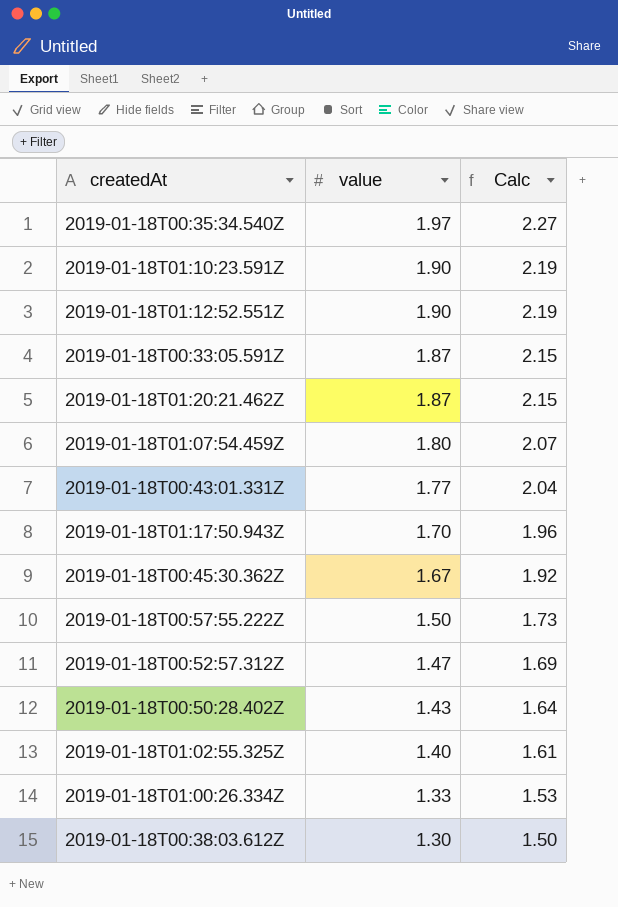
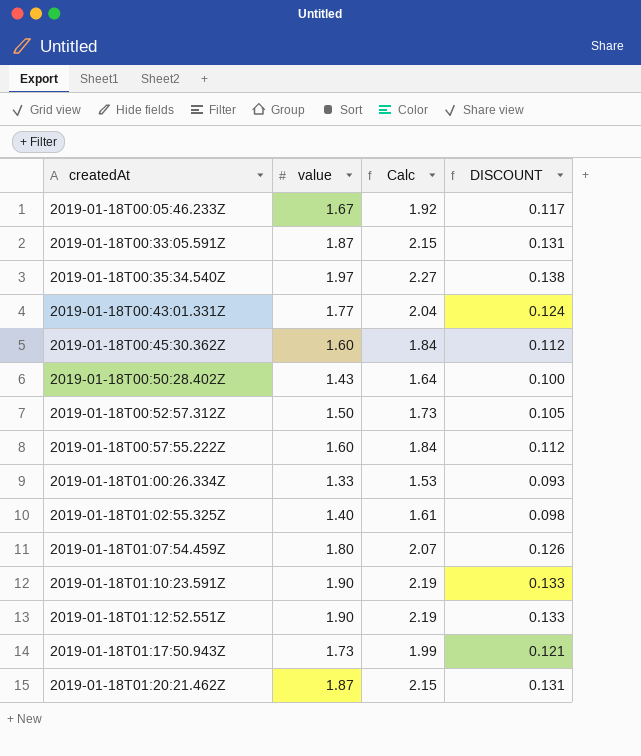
row order: value descending -> createdAt ascending
column DISCOUNT | formula: none -> [value] * 0.07
row 2019-01-18T00:38:03.612Z: 1.30 | 1.50 -> none
row 2019-01-18T00:05:46.233Z: none -> 1.67 | 1.92 | 0.117
2019-01-18T00:45:30.362Z | value: 1.67 -> 1.60
2019-01-18T00:45:30.362Z | Calc: 1.92 -> 1.84
2019-01-18T00:52:57.312Z | value: 1.47 -> 1.50
2019-01-18T00:52:57.312Z | Calc: 1.69 -> 1.73
2019-01-18T00:57:55.222Z | value: 1.50 -> 1.60
2019-01-18T00:57:55.222Z | Calc: 1.73 -> 1.84
2019-01-18T01:17:50.943Z | value: 1.70 -> 1.73
2019-01-18T01:17:50.943Z | Calc: 1.96 -> 1.99

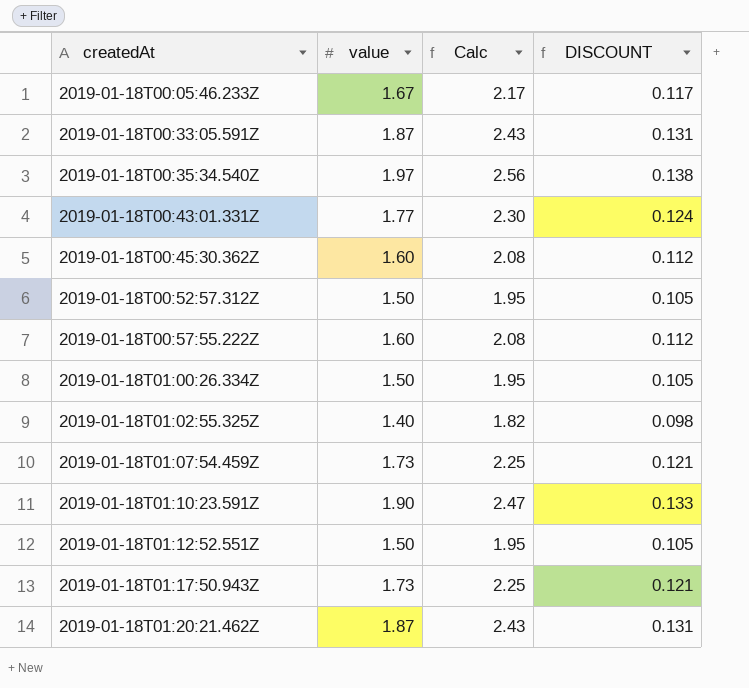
column Calc | formula: [value] * 1.15 -> [value] * 1.3
row 2019-01-18T00:50:28.402Z: 1.43 | 1.64 | 0.100 -> none
2019-01-18T01:00:26.334Z | value: 1.33 -> 1.50
2019-01-18T01:00:26.334Z | DISCOUNT: 0.093 -> 0.105
2019-01-18T01:07:54.459Z | value: 1.80 -> 1.73
2019-01-18T01:07:54.459Z | DISCOUNT: 0.126 -> 0.121
2019-01-18T01:12:52.551Z | value: 1.90 -> 1.50
2019-01-18T01:12:52.551Z | DISCOUNT: 0.133 -> 0.105

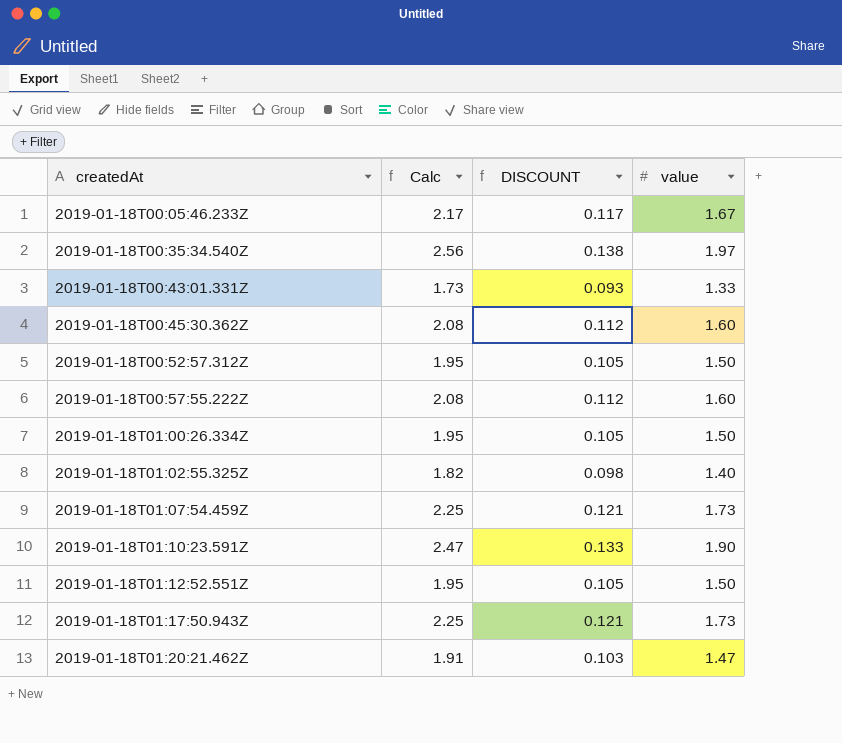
column value | position: 2 -> 4
row 2019-01-18T00:33:05.591Z: 1.87 | 2.43 | 0.131 -> none
2019-01-18T00:43:01.331Z | Calc: 2.30 -> 1.73
2019-01-18T00:43:01.331Z | DISCOUNT: 0.124 -> 0.093
2019-01-18T00:43:01.331Z | value: 1.77 -> 1.33
2019-01-18T01:20:21.462Z | Calc: 2.43 -> 1.91
2019-01-18T01:20:21.462Z | DISCOUNT: 0.131 -> 0.103
2019-01-18T01:20:21.462Z | value: 1.87 -> 1.47

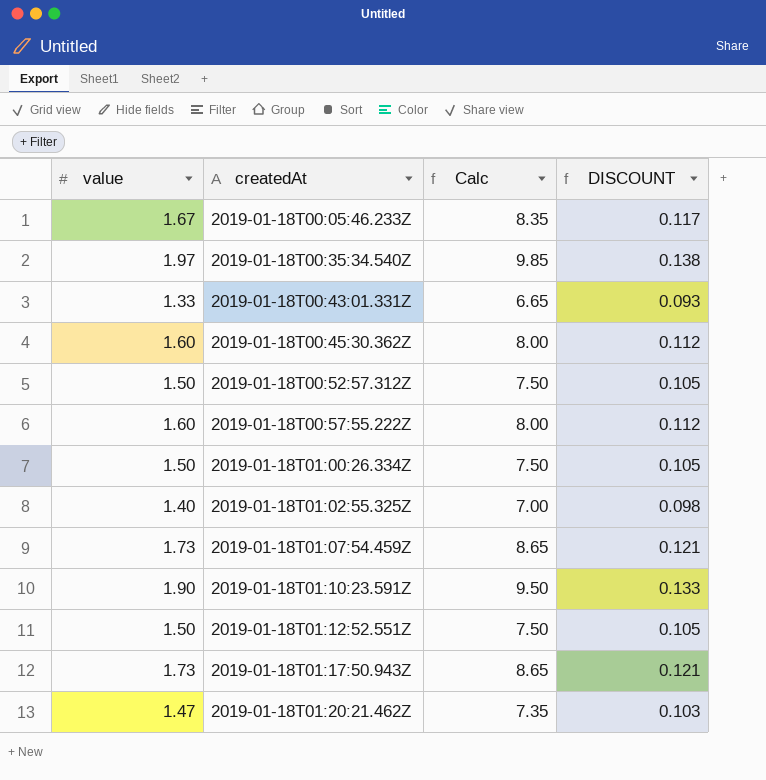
column value | position: 4 -> 1
column Calc | formula: [value] * 1.3 -> [value] * 5

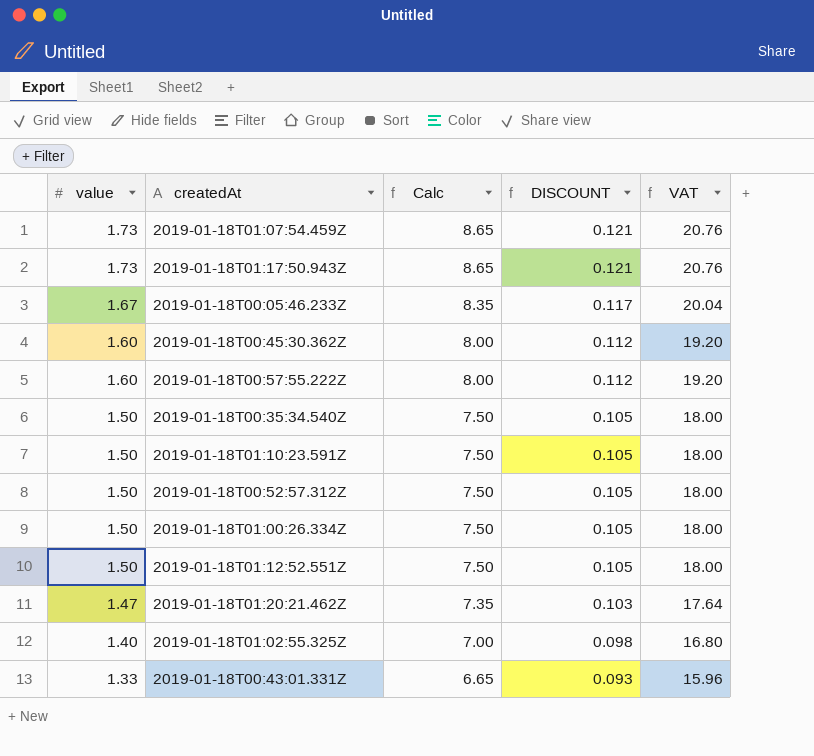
row order: createdAt ascending -> value descending
column VAT | formula: none -> [value] * 12
2019-01-18T00:35:34.540Z | value: 1.97 -> 1.50
2019-01-18T00:35:34.540Z | Calc: 9.85 -> 7.50
2019-01-18T00:35:34.540Z | DISCOUNT: 0.138 -> 0.105
2019-01-18T01:10:23.591Z | value: 1.90 -> 1.50
2019-01-18T01:10:23.591Z | Calc: 9.50 -> 7.50
2019-01-18T01:10:23.591Z | DISCOUNT: 0.133 -> 0.105

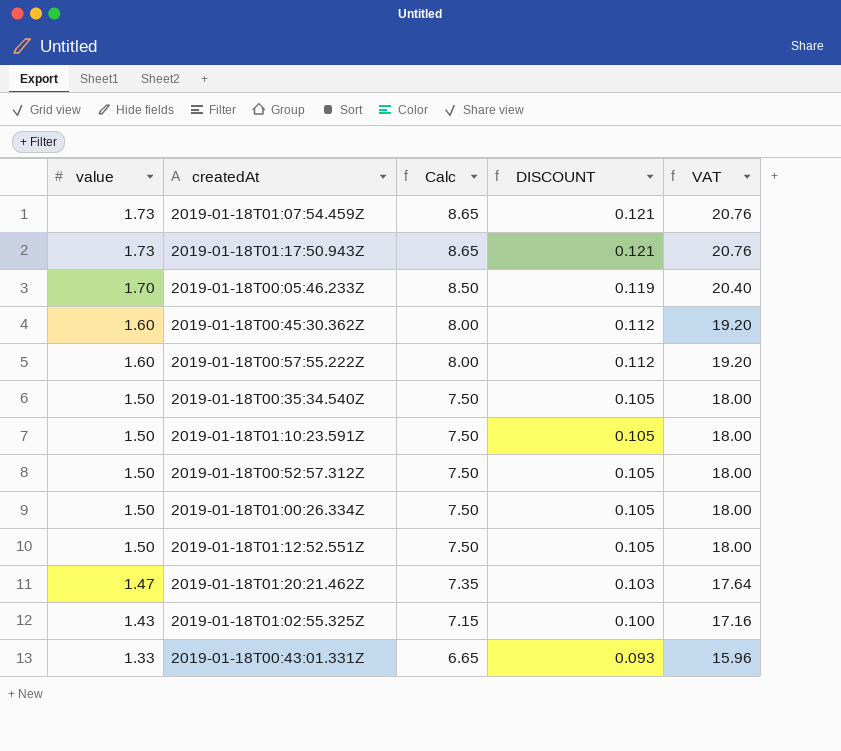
2019-01-18T00:05:46.233Z | value: 1.67 -> 1.70
2019-01-18T00:05:46.233Z | Calc: 8.35 -> 8.50
2019-01-18T00:05:46.233Z | DISCOUNT: 0.117 -> 0.119
2019-01-18T00:05:46.233Z | VAT: 20.04 -> 20.40
2019-01-18T01:02:55.325Z | value: 1.40 -> 1.43
2019-01-18T01:02:55.325Z | Calc: 7.00 -> 7.15
2019-01-18T01:02:55.325Z | DISCOUNT: 0.098 -> 0.100
2019-01-18T01:02:55.325Z | VAT: 16.80 -> 17.16

